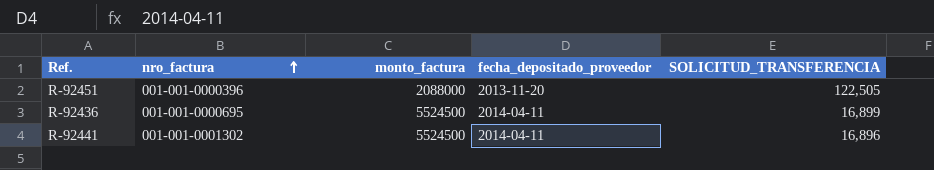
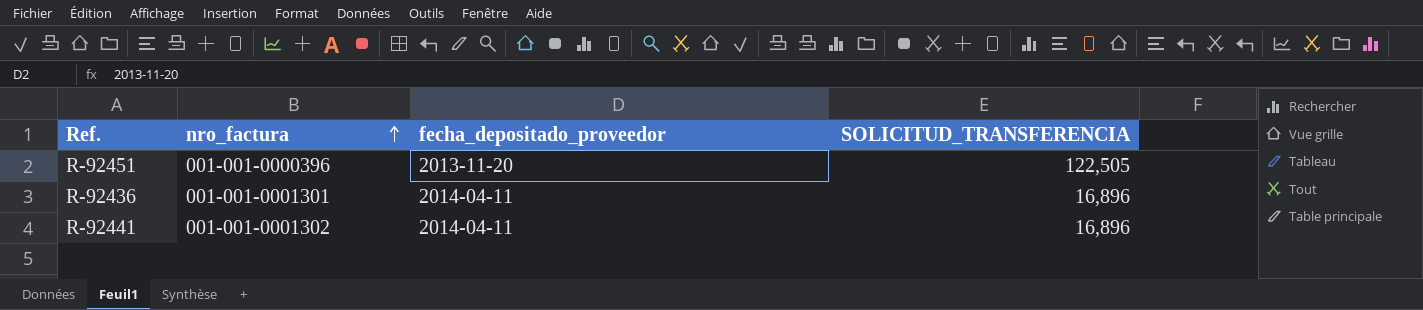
column monto_factura | position: 3 -> none
R-92436 | nro_factura: 001-001-0000695 -> 001-001-0001301
R-92436 | SOLICITUD_TRANSFERENCIA: 16,899 -> 16,896

